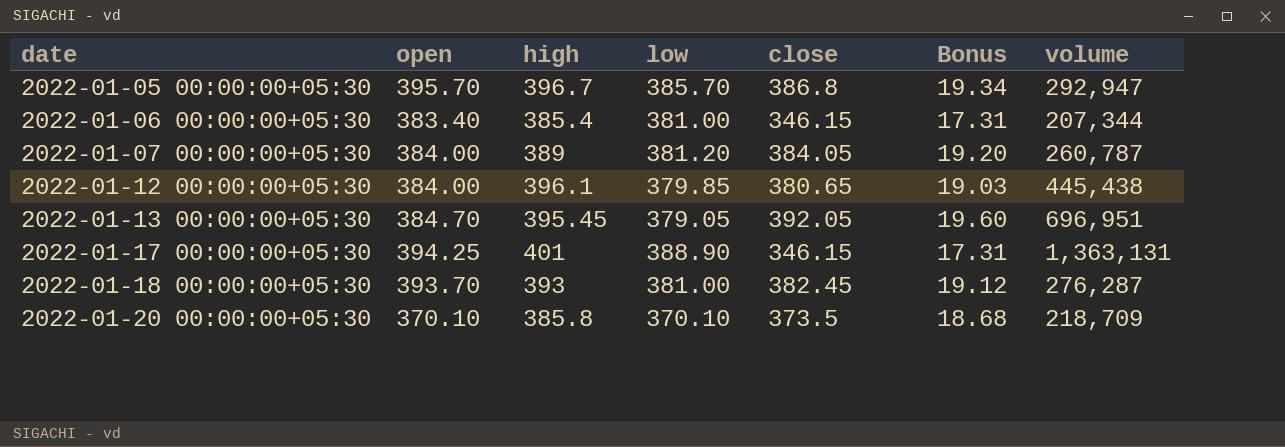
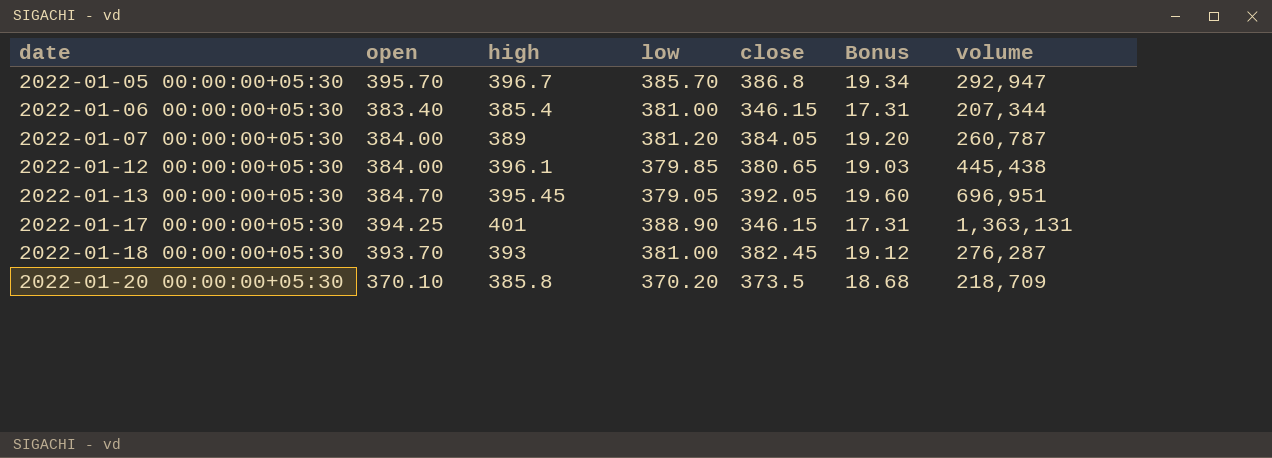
2022-01-20 00:00:00+05:30 | low: 370.10 -> 370.20

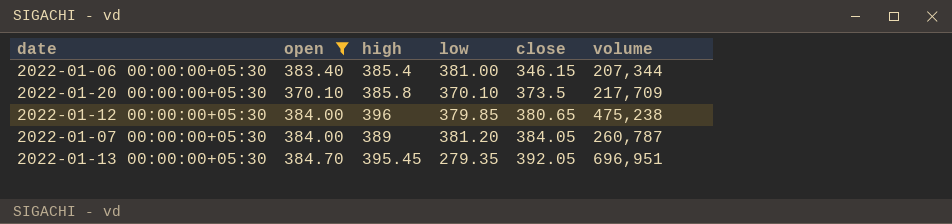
filter: none -> open <= 384.70
row order: date ascending -> close ascending
column Bonus | formula: [close] * 0.05 -> none
2022-01-20 00:00:00+05:30 | low: 370.20 -> 370.10
2022-01-20 00:00:00+05:30 | volume: 218,709 -> 217,709
2022-01-12 00:00:00+05:30 | high: 396.1 -> 396
2022-01-12 00:00:00+05:30 | volume: 445,438 -> 475,238
2022-01-13 00:00:00+05:30 | low: 379.05 -> 279.35

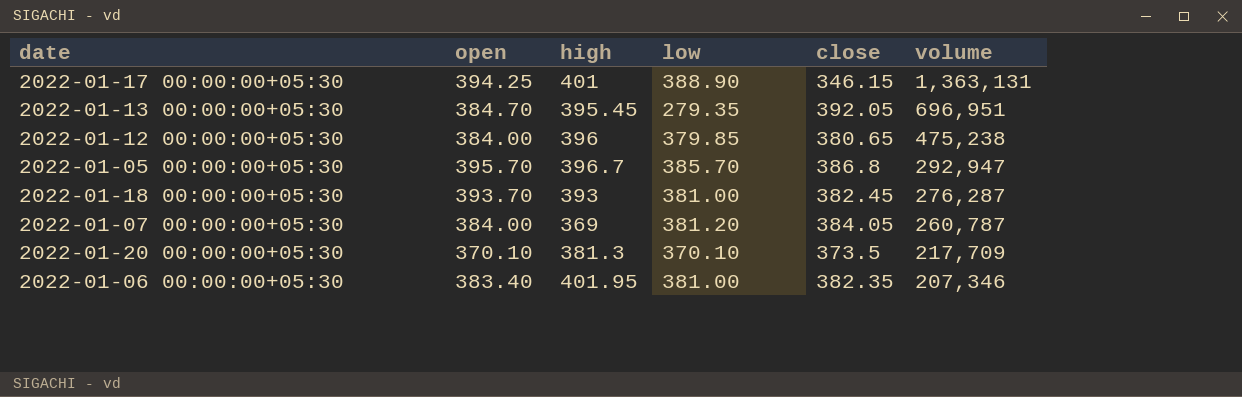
filter: open <= 384.70 -> none
row order: close ascending -> volume descending
2022-01-07 00:00:00+05:30 | high: 389 -> 369
2022-01-20 00:00:00+05:30 | high: 385.8 -> 381.3
2022-01-06 00:00:00+05:30 | high: 385.4 -> 401.95
2022-01-06 00:00:00+05:30 | close: 346.15 -> 382.35
2022-01-06 00:00:00+05:30 | volume: 207,344 -> 207,346

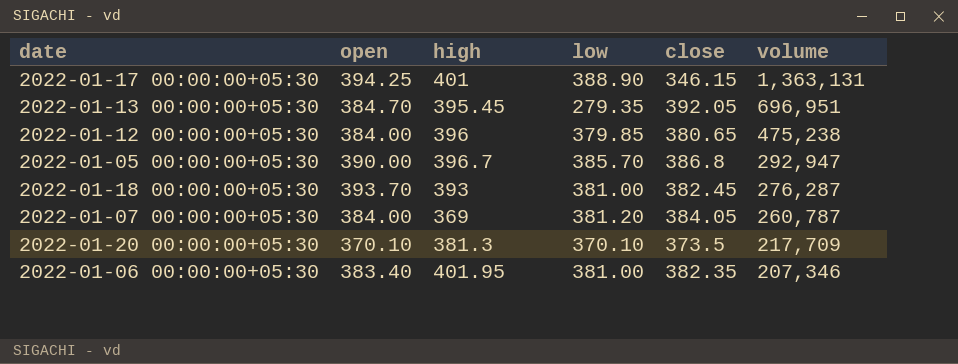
2022-01-05 00:00:00+05:30 | open: 395.70 -> 390.00

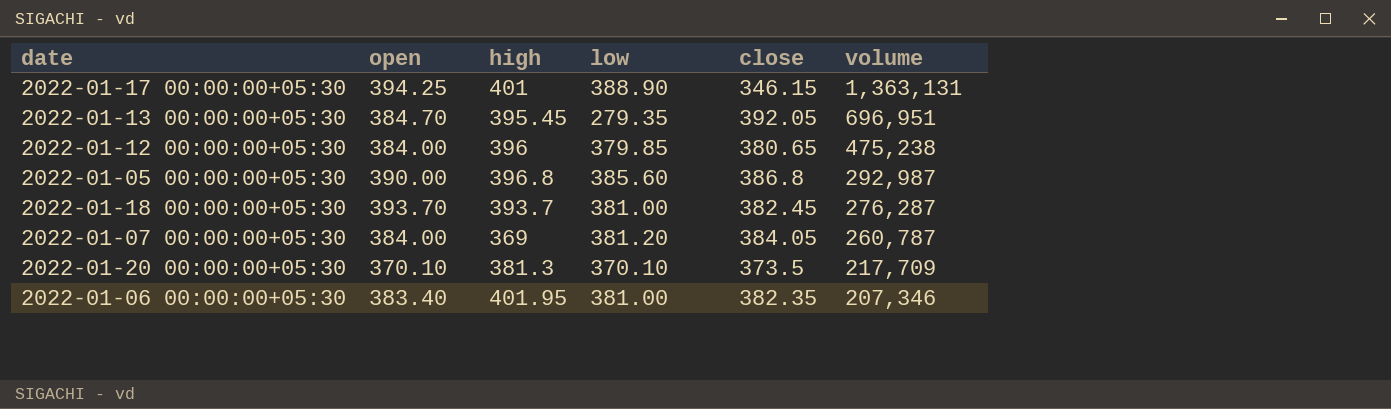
2022-01-05 00:00:00+05:30 | high: 396.7 -> 396.8
2022-01-05 00:00:00+05:30 | low: 385.70 -> 385.60
2022-01-05 00:00:00+05:30 | volume: 292,947 -> 292,987
2022-01-18 00:00:00+05:30 | high: 393 -> 393.7

